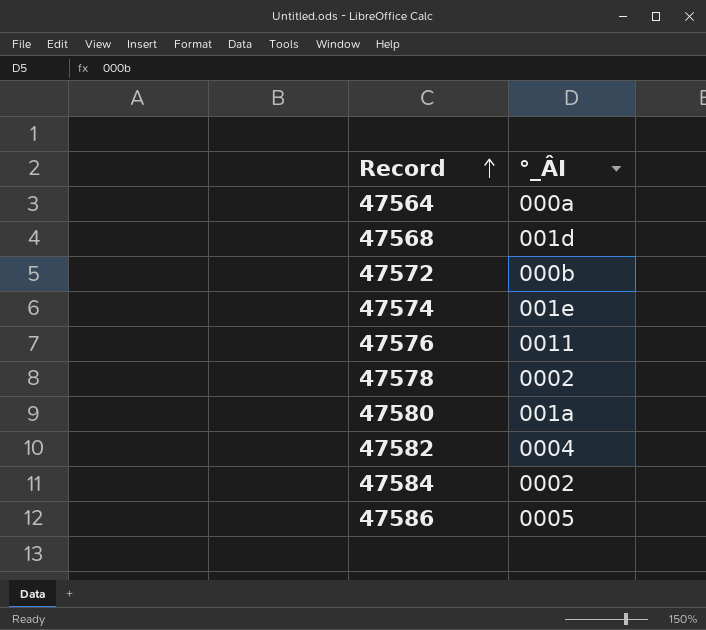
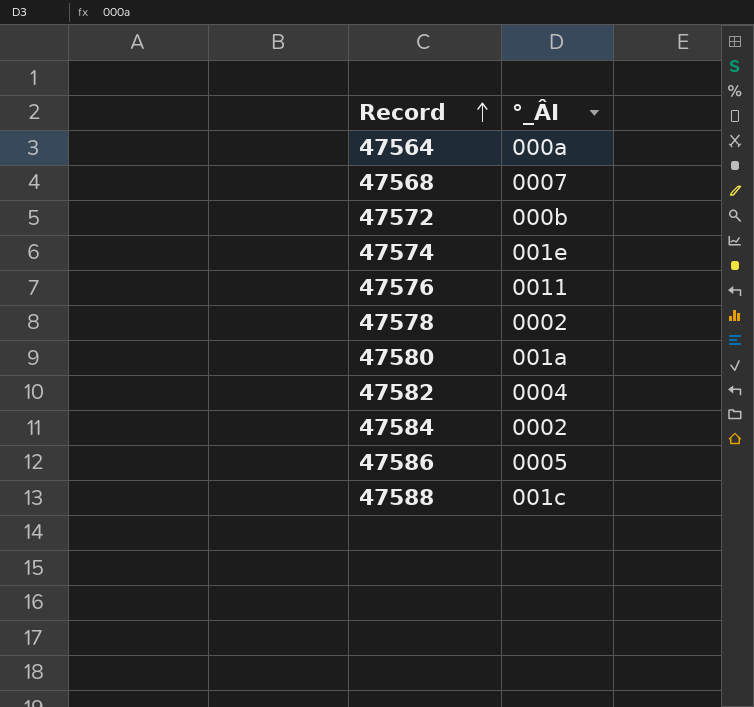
47568 | °_ÂI: 001d -> 0007
row 47588: none -> 001c

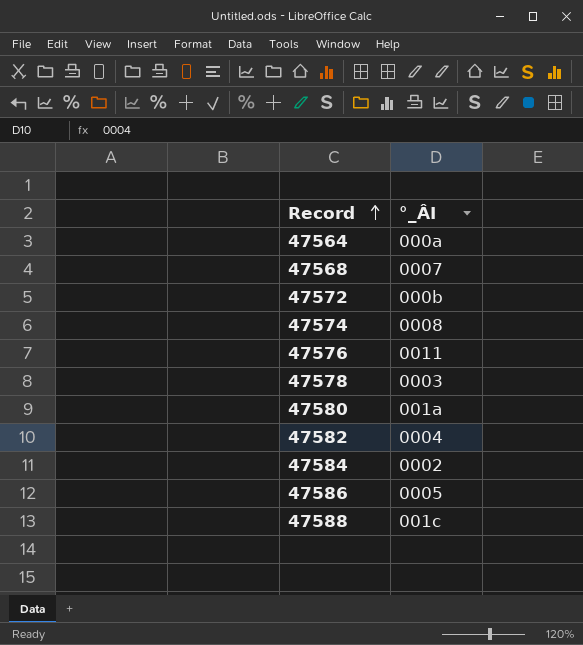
47574 | °_ÂI: 001e -> 0008
47578 | °_ÂI: 0002 -> 0003

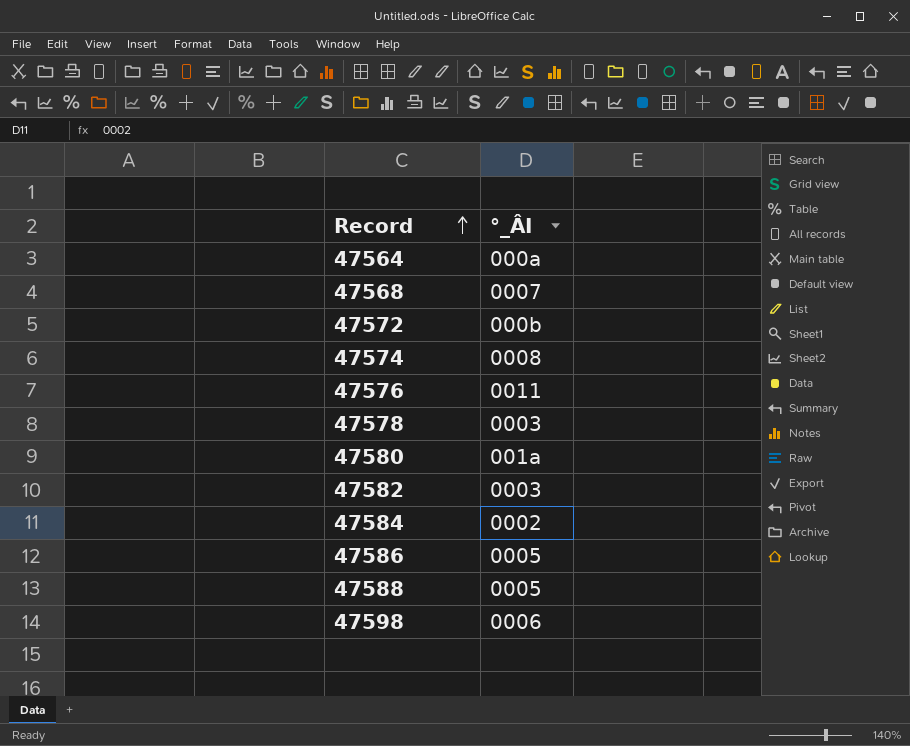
47582 | °_ÂI: 0004 -> 0003
47588 | °_ÂI: 001c -> 0005
row 47598: none -> 0006

